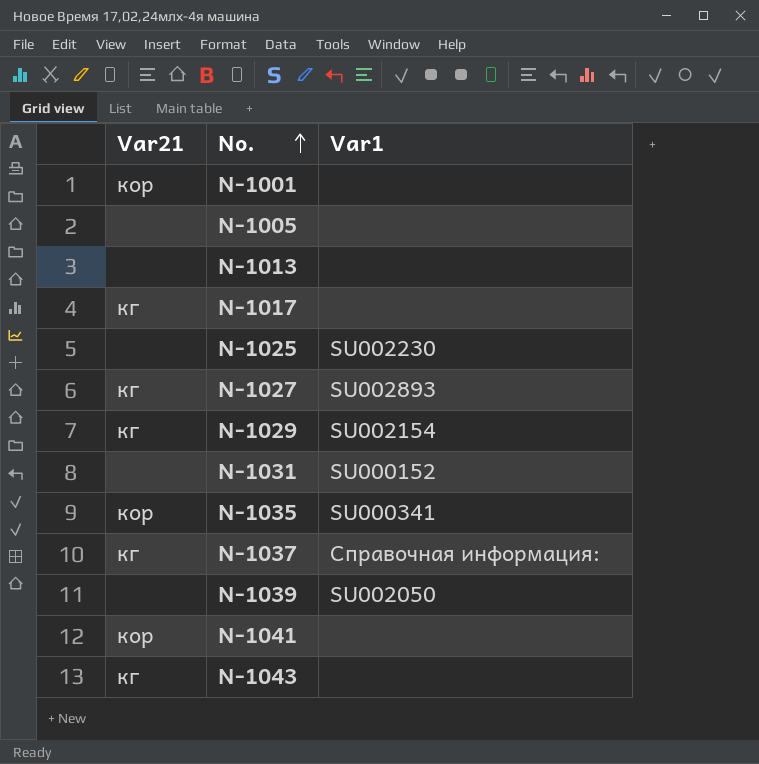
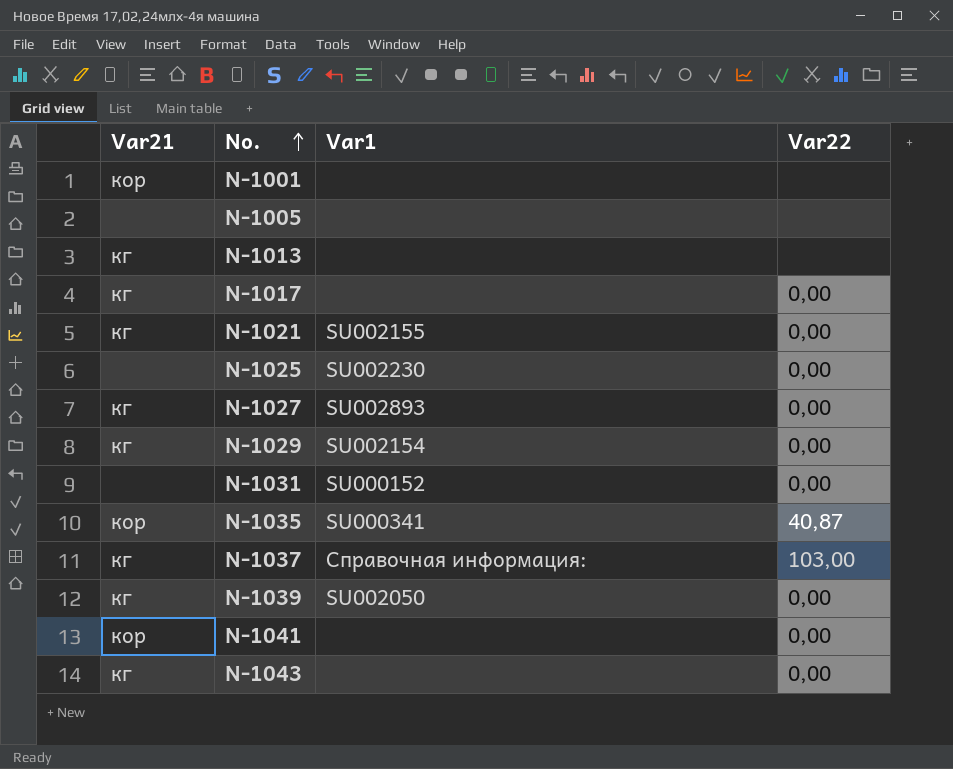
column Var22 | position: none -> 4
N-1013 | Var21: none -> кг
row N-1021: none -> кг | SU002155 | 0,00
N-1039 | Var21: none -> кг

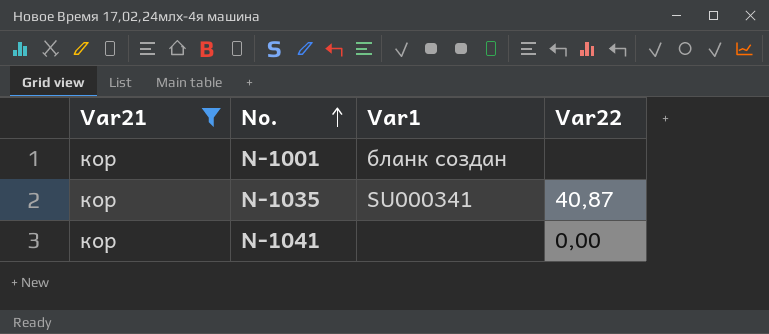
filter: none -> Var21 = кор
N-1001 | Var1: none -> бланк создан

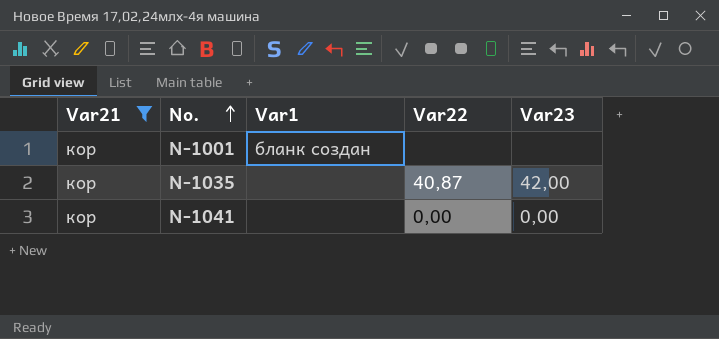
column Var23 | position: none -> 5
N-1035 | Var1: SU000341 -> none

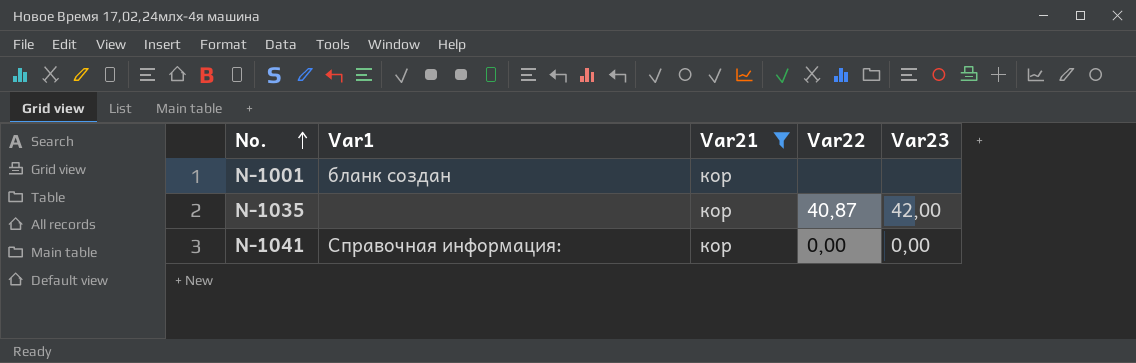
column Var21 | position: 1 -> 3
N-1041 | Var1: none -> Справочная информация:

